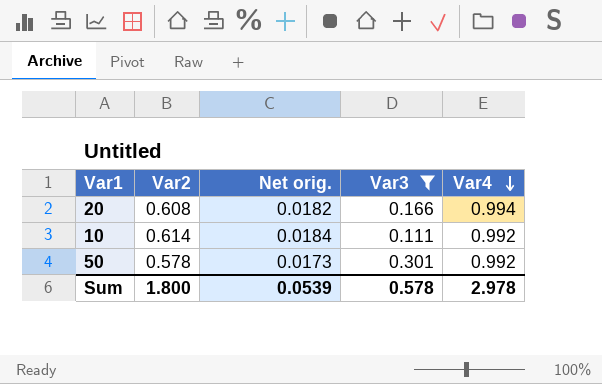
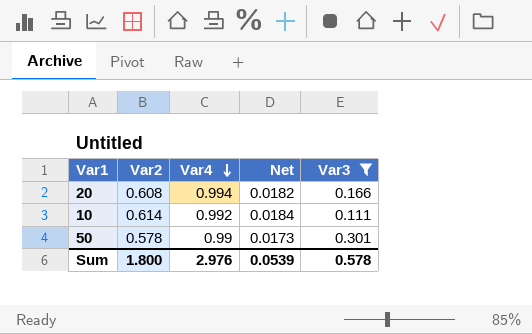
column Var4 | position: 5 -> 3
column name: Net orig. -> Net
50 | Var4: 0.992 -> 0.99
Sum | Var4: 2.978 -> 2.976

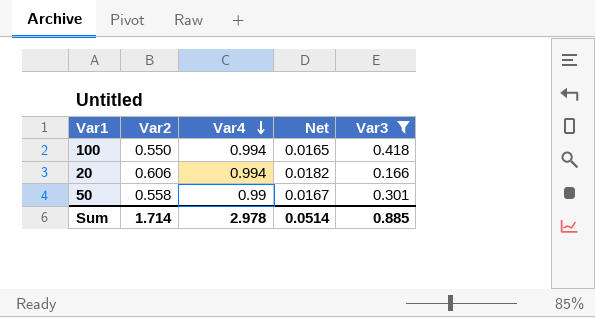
row 10: 0.614 | 0.992 | 0.0184 | 0.111 -> none
row 100: none -> 0.550 | 0.994 | 0.0165 | 0.418
20 | Var2: 0.608 -> 0.606
50 | Var2: 0.578 -> 0.558
50 | Net: 0.0173 -> 0.0167
Sum | Var2: 1.800 -> 1.714
Sum | Var4: 2.976 -> 2.978
Sum | Net: 0.0539 -> 0.0514
Sum | Var3: 0.578 -> 0.885

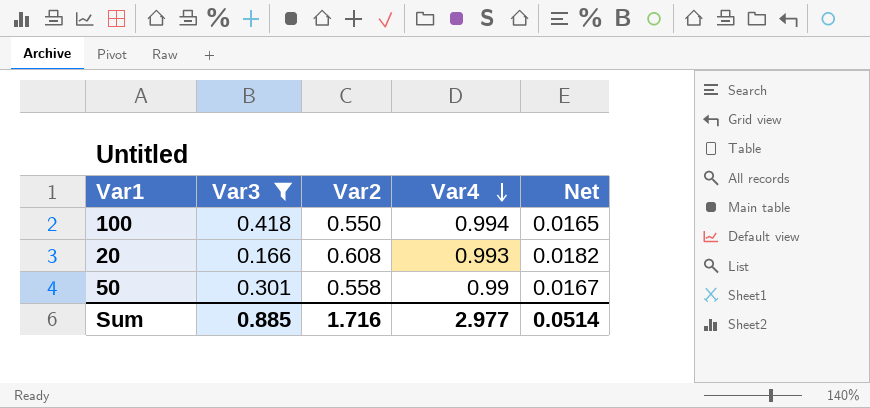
column Var3 | position: 5 -> 2
20 | Var2: 0.606 -> 0.608
20 | Var4: 0.994 -> 0.993
Sum | Var2: 1.714 -> 1.716
Sum | Var4: 2.978 -> 2.977

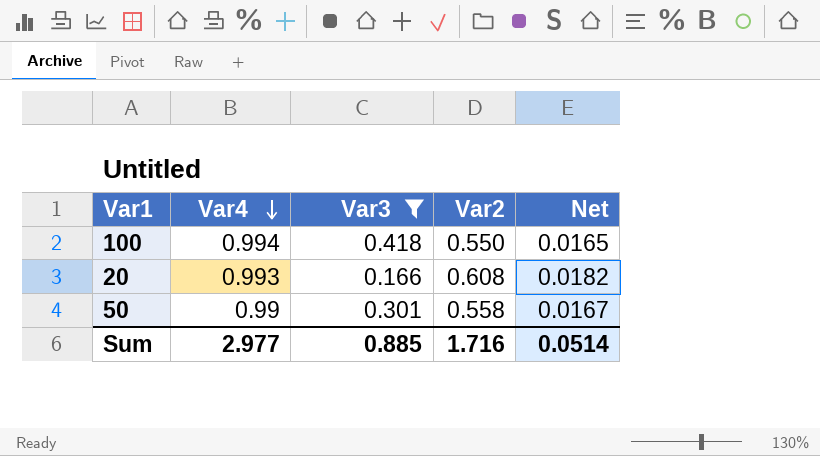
column Var4 | position: 4 -> 2

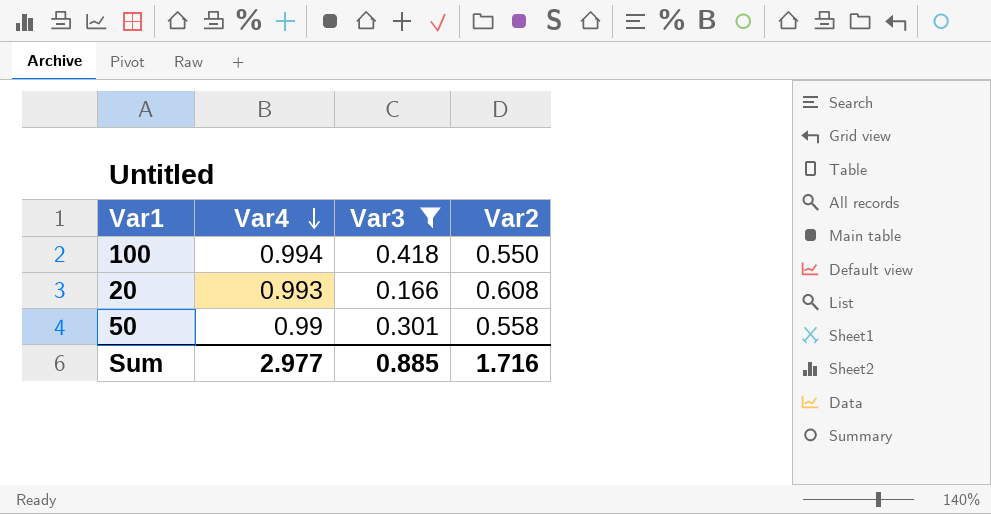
column Net | formula: [Var2] * 0.03 -> none

